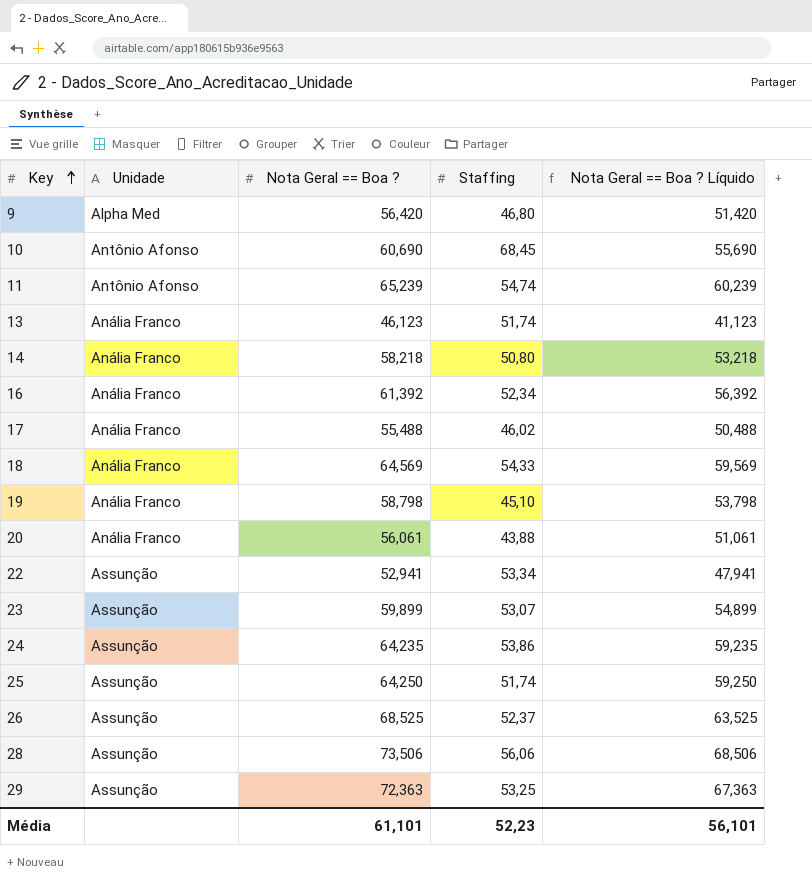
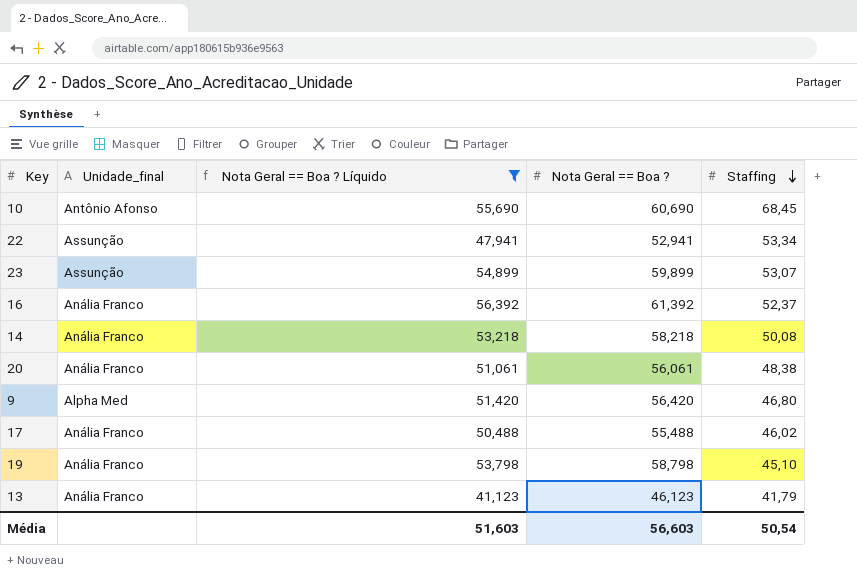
filter: none -> Nota Geral == Boa ? Líquido <= 56,392
row order: Key ascending -> Staffing descending
column name: Unidade -> Unidade_final
column Nota Geral == Boa ? Líquido | position: 5 -> 3
16 | Staffing: 52,34 -> 52,37
14 | Staffing: 50,80 -> 50,08
20 | Staffing: 43,88 -> 48,38
13 | Staffing: 51,74 -> 41,79
Média | Nota Geral == Boa ? Líquido: 56,101 -> 51,603
Média | Nota Geral == Boa ?: 61,101 -> 56,603
Média | Staffing: 52,23 -> 50,54

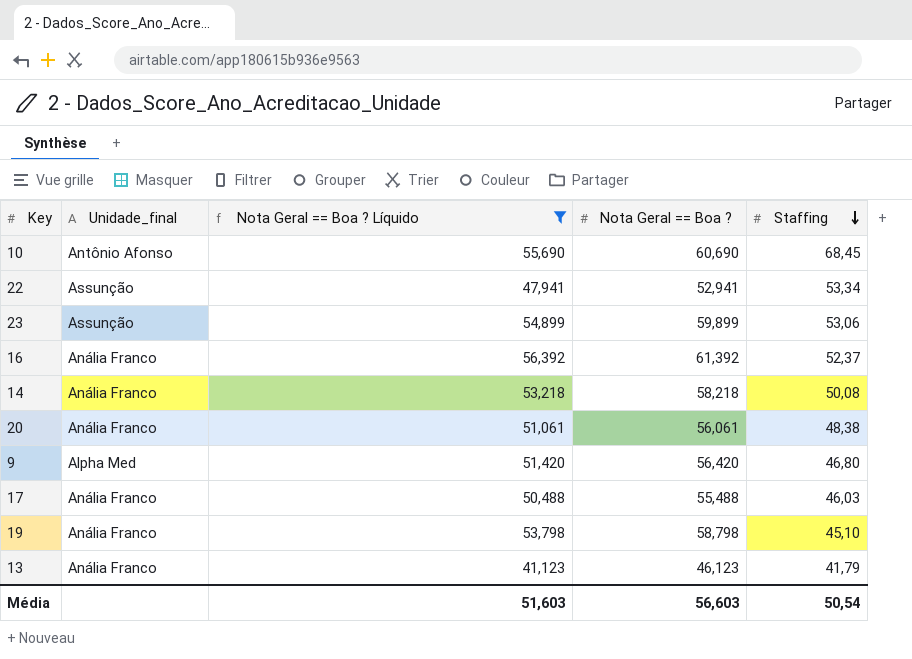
23 | Staffing: 53,07 -> 53,06
17 | Staffing: 46,02 -> 46,03

